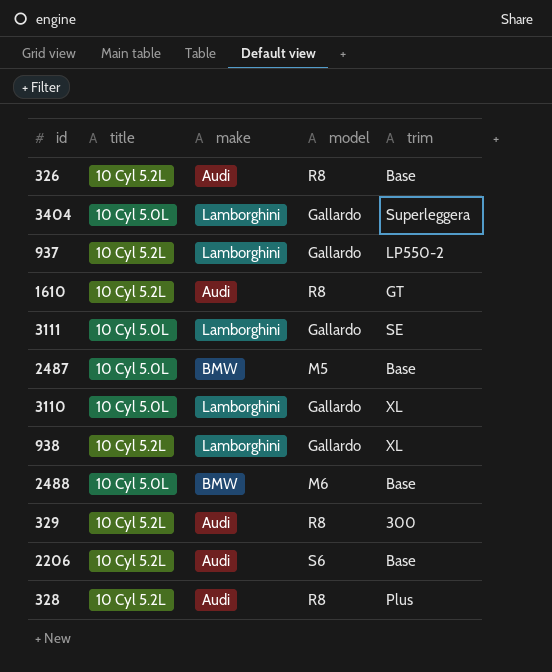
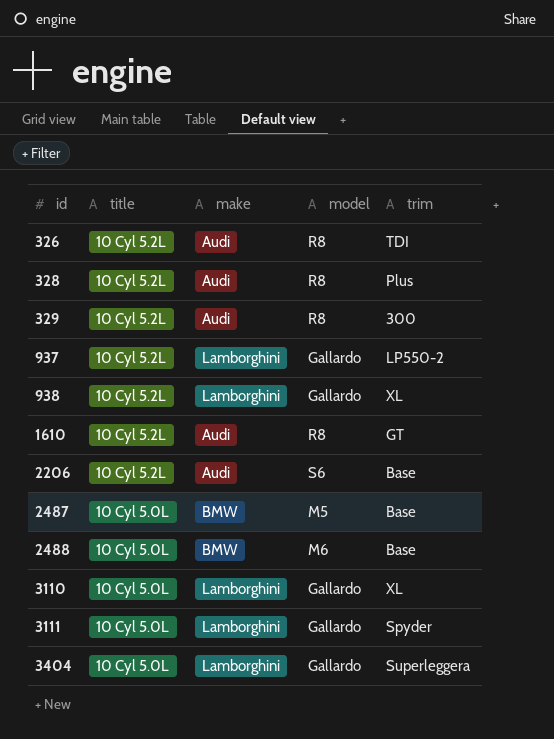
row order: none -> id ascending
326 | trim: Base -> TDI
3111 | trim: SE -> Spyder

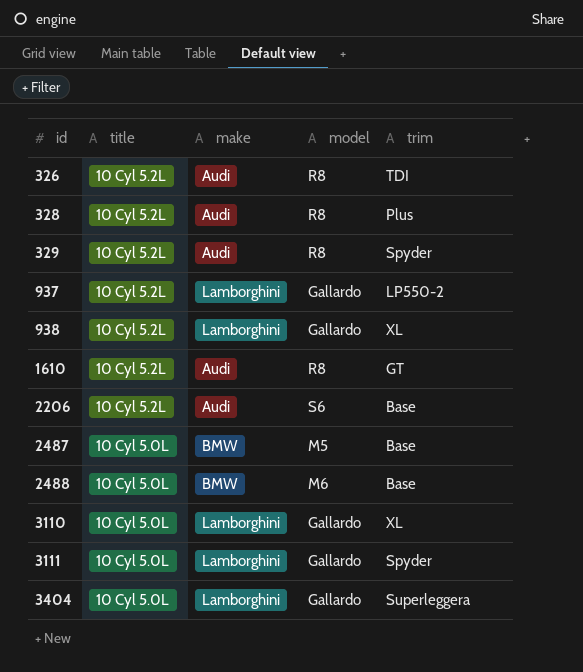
329 | trim: 300 -> Spyder

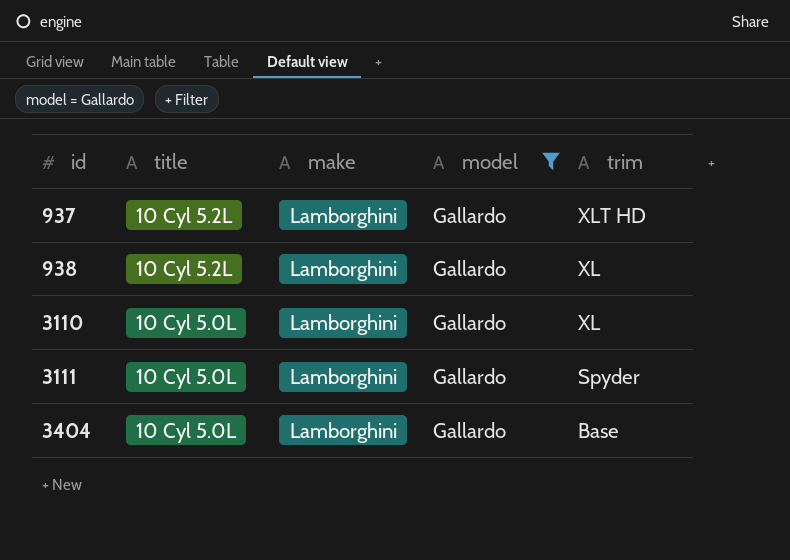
filter: none -> model = Gallardo
937 | trim: LP550-2 -> XLT HD
3404 | trim: Superleggera -> Base

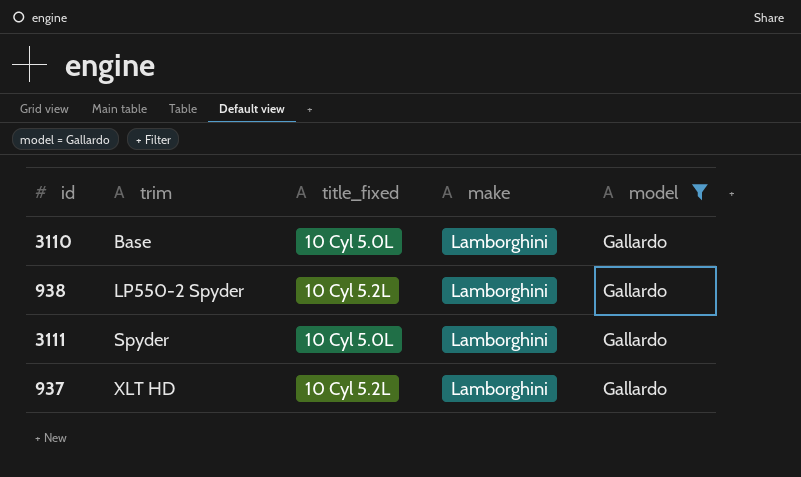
row order: id ascending -> trim ascending
column trim | position: 5 -> 2
column name: title -> title_fixed
row 3404: 10 Cyl 5.0L | Lamborghini | Gallardo | Base -> none
3110 | trim: XL -> Base
938 | trim: XL -> LP550-2 Spyder

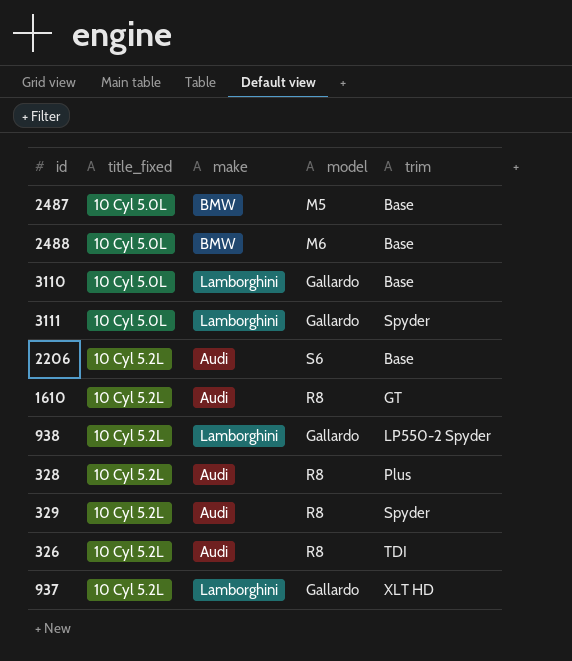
filter: model = Gallardo -> none
row order: trim ascending -> title_fixed ascending
column trim | position: 2 -> 5

